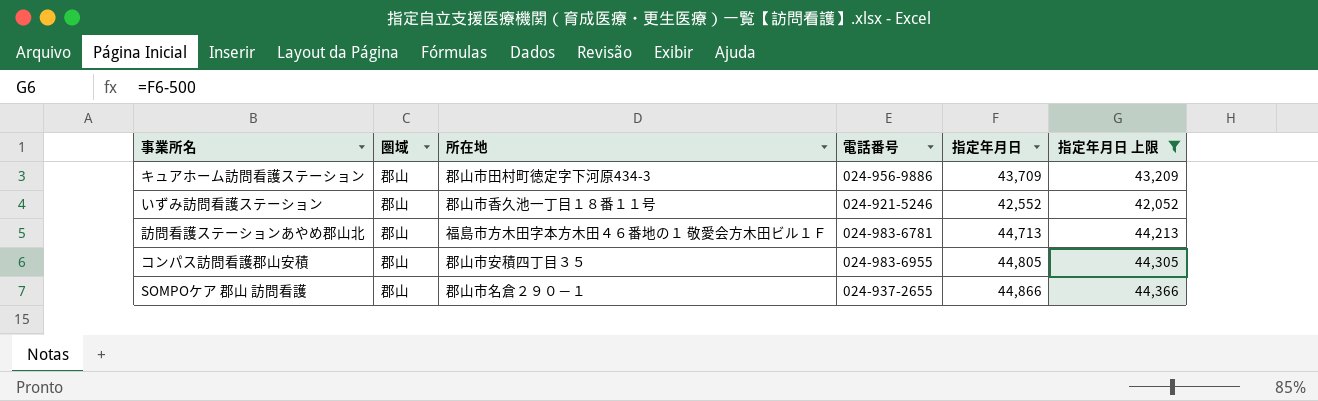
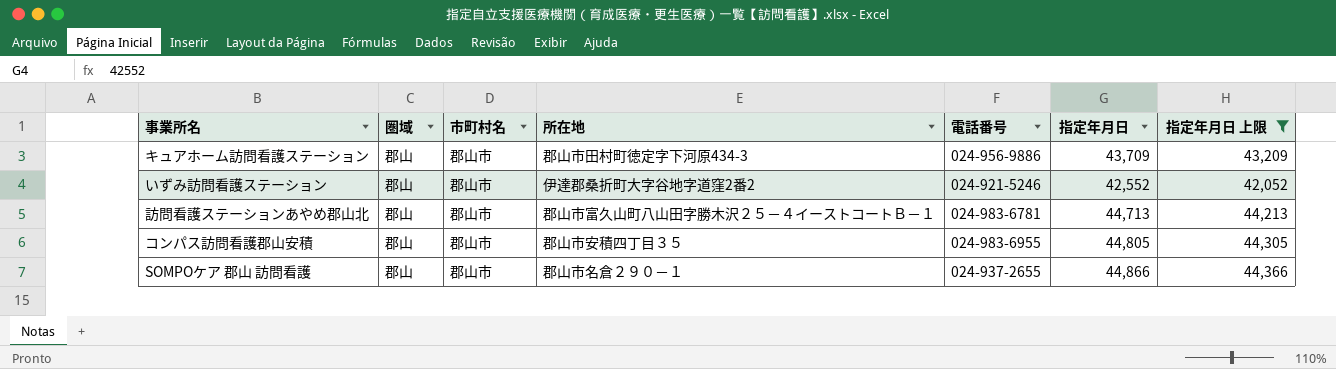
column 市町村名 | position: none -> 3
いずみ訪問看護ステーション | 所在地: 郡山市香久池一丁目１８番１１号 -> 伊達郡桑折町大字谷地字道窪2番2
訪問看護ステーションあやめ郡山北 | 所在地: 福島市方木田字本方木田４６番地の１ 敬愛会方木田ビル１Ｆ -> 郡山市富久山町八山田字勝木沢２５－４イーストコートＢ－１

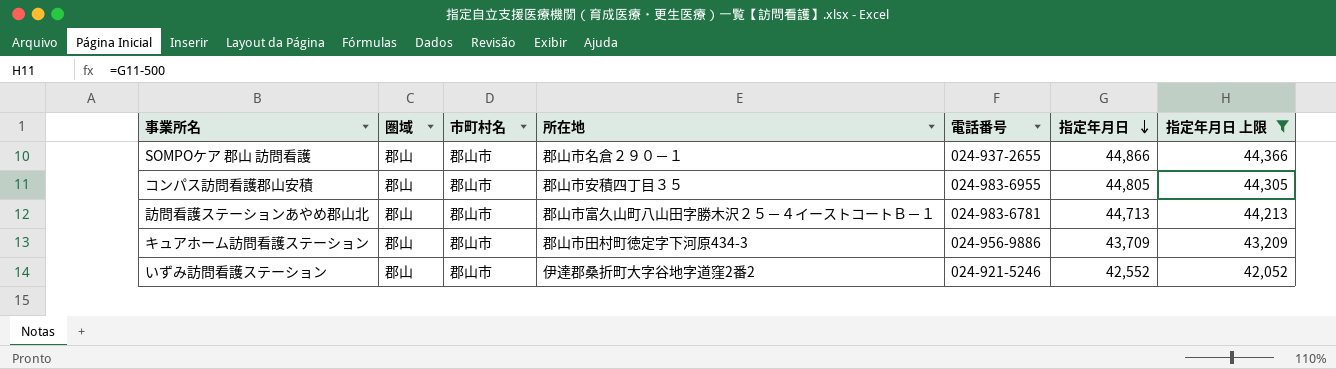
row order: none -> 指定年月日 descending

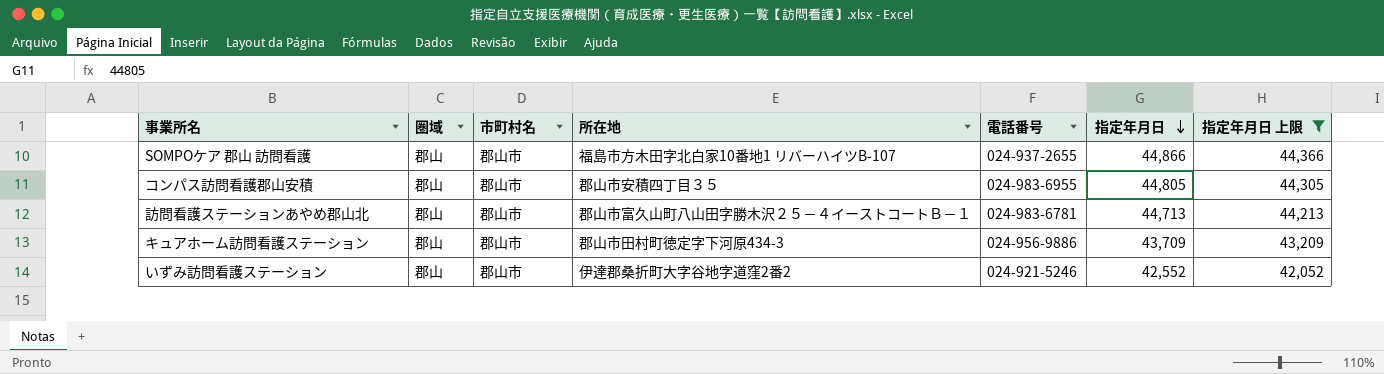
SOMPOケア 郡山 訪問看護 | 所在地: 郡山市名倉２９０－１ -> 福島市方木田字北白家10番地1 リバーハイツB-107

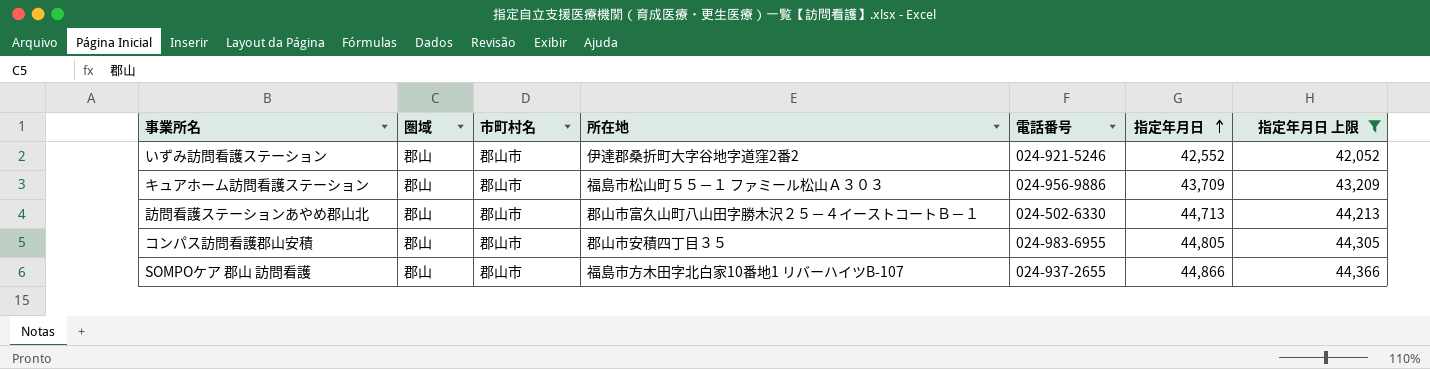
row order: 指定年月日 descending -> 指定年月日 ascending
キュアホーム訪問看護ステーション | 所在地: 郡山市田村町徳定字下河原434-3 -> 福島市松山町５５－１ ファミール松山Ａ３０３
訪問看護ステーションあやめ郡山北 | 電話番号: 024-983-6781 -> 024-502-6330

